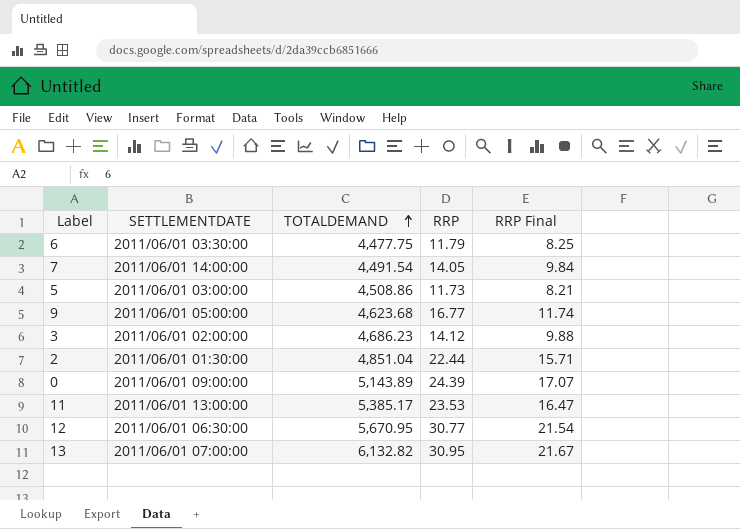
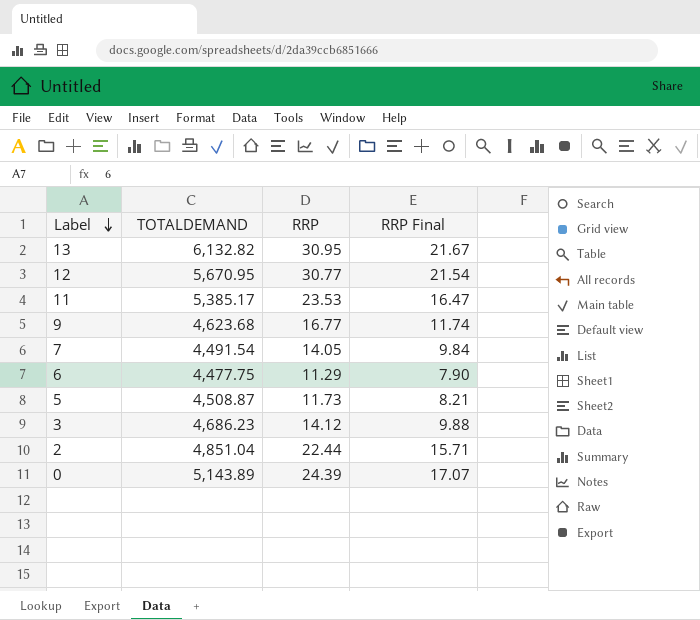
row order: TOTALDEMAND ascending -> Label descending
column SETTLEMENTDATE | position: 2 -> none
6 | RRP: 11.79 -> 11.29
6 | RRP Final: 8.25 -> 7.90
5 | TOTALDEMAND: 4,508.86 -> 4,508.87

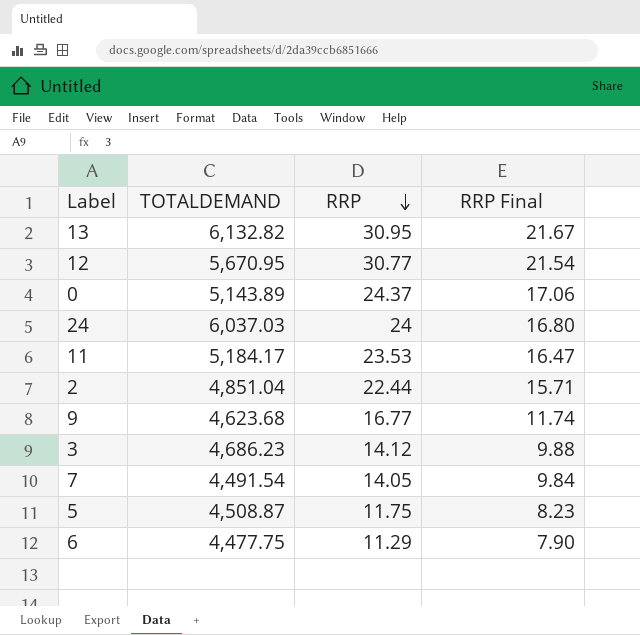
row order: Label descending -> RRP descending
0 | RRP: 24.39 -> 24.37
0 | RRP Final: 17.07 -> 17.06
row 24: none -> 6,037.03 | 24 | 16.80
11 | TOTALDEMAND: 5,385.17 -> 5,184.17
5 | RRP: 11.73 -> 11.75
5 | RRP Final: 8.21 -> 8.23

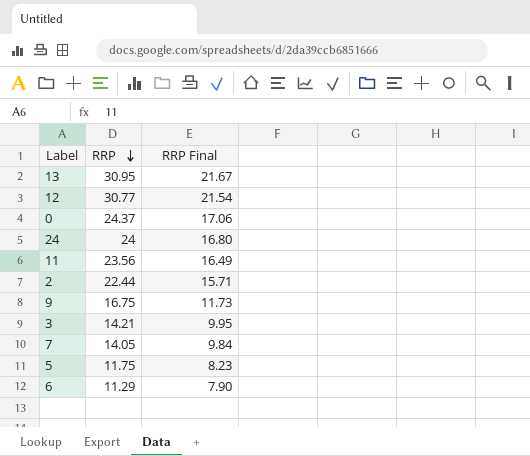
column TOTALDEMAND | position: 2 -> none
11 | RRP: 23.53 -> 23.56
11 | RRP Final: 16.47 -> 16.49
9 | RRP: 16.77 -> 16.75
9 | RRP Final: 11.74 -> 11.73
3 | RRP: 14.12 -> 14.21
3 | RRP Final: 9.88 -> 9.95

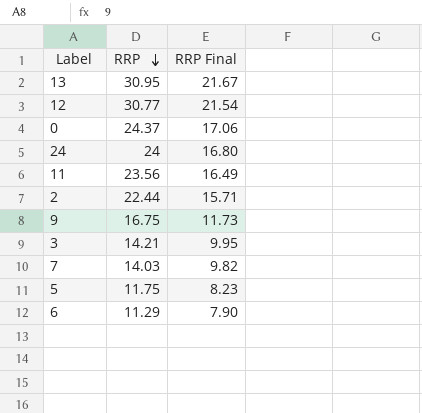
7 | RRP: 14.05 -> 14.03
7 | RRP Final: 9.84 -> 9.82

